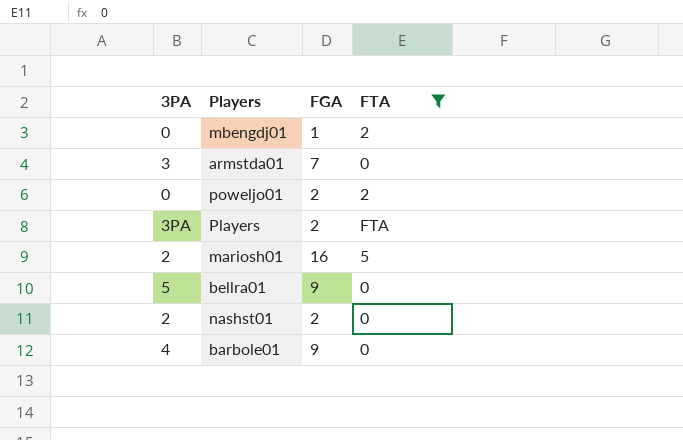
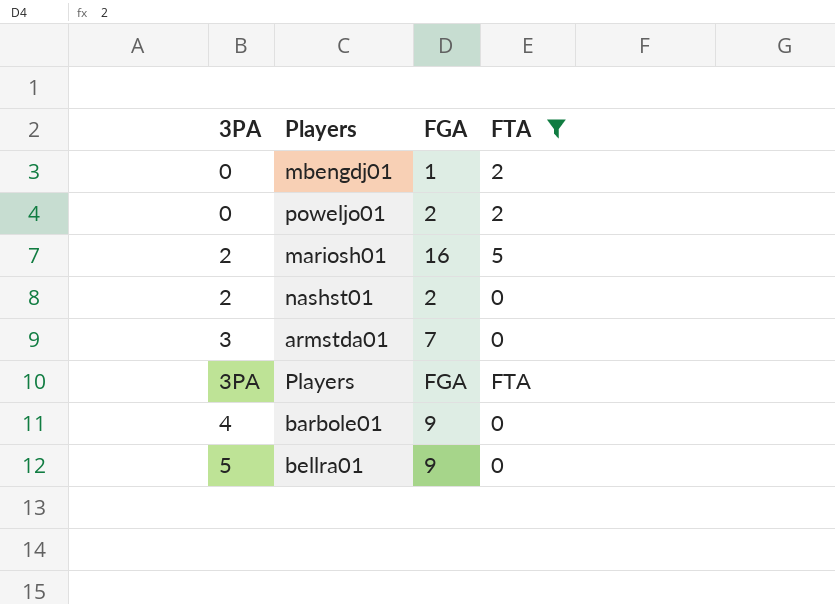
row order: none -> 3PA ascending
Players | FGA: 2 -> FGA

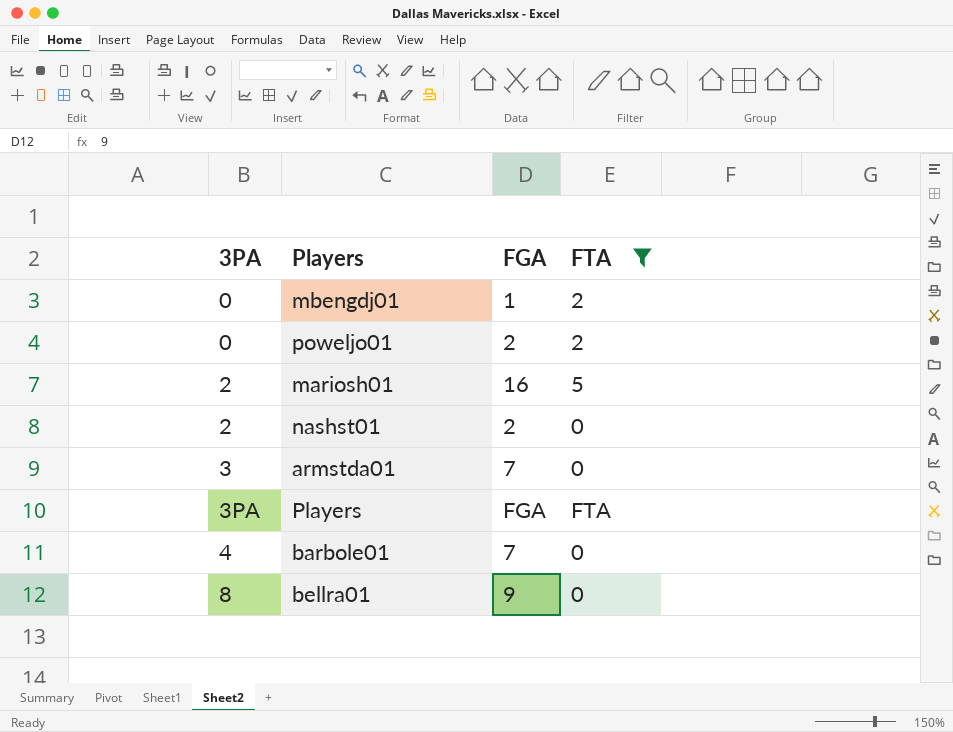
barbole01 | FGA: 9 -> 7
bellra01 | 3PA: 5 -> 8

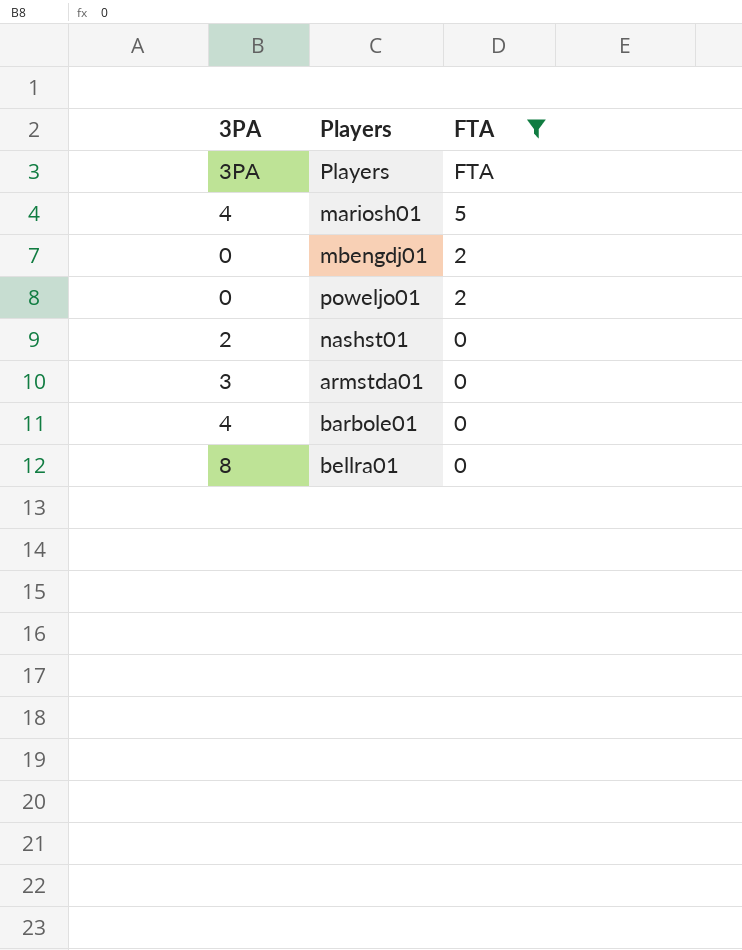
row order: 3PA ascending -> FTA descending
column FGA | position: 3 -> none
mariosh01 | 3PA: 2 -> 4

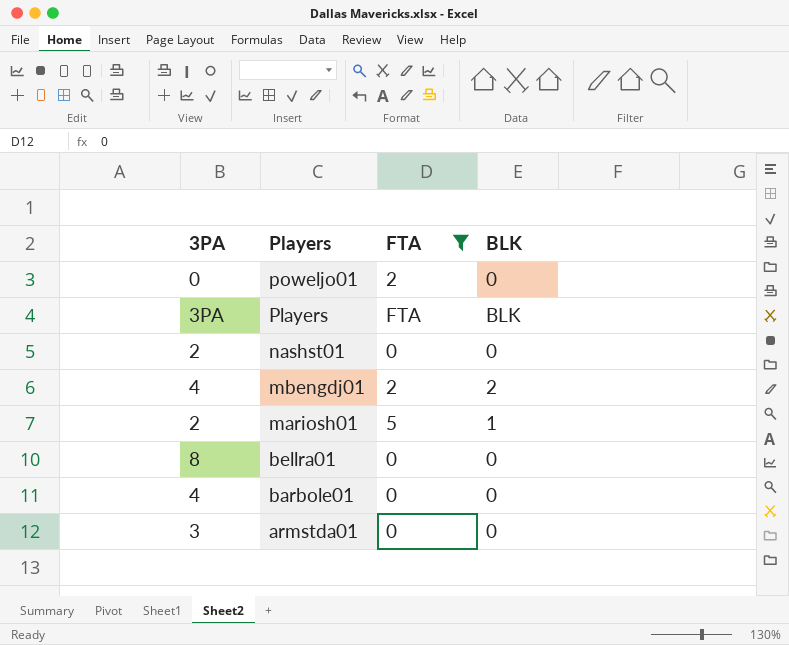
row order: FTA descending -> Players descending
column BLK | position: none -> 4
mbengdj01 | 3PA: 0 -> 4
mariosh01 | 3PA: 4 -> 2

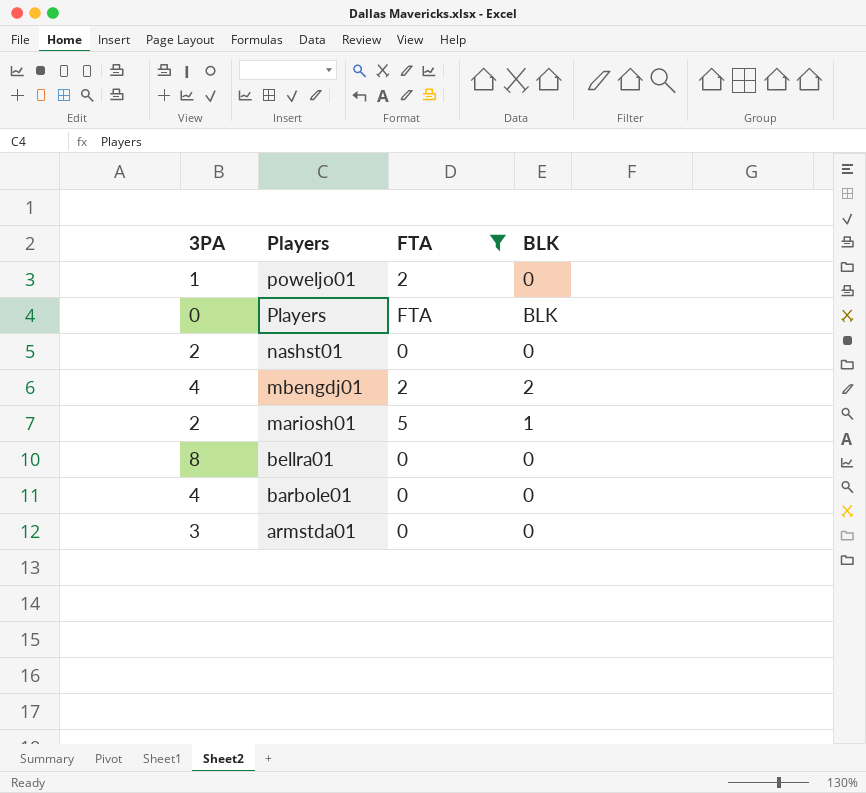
poweljo01 | 3PA: 0 -> 1
Players | 3PA: 3PA -> 0

